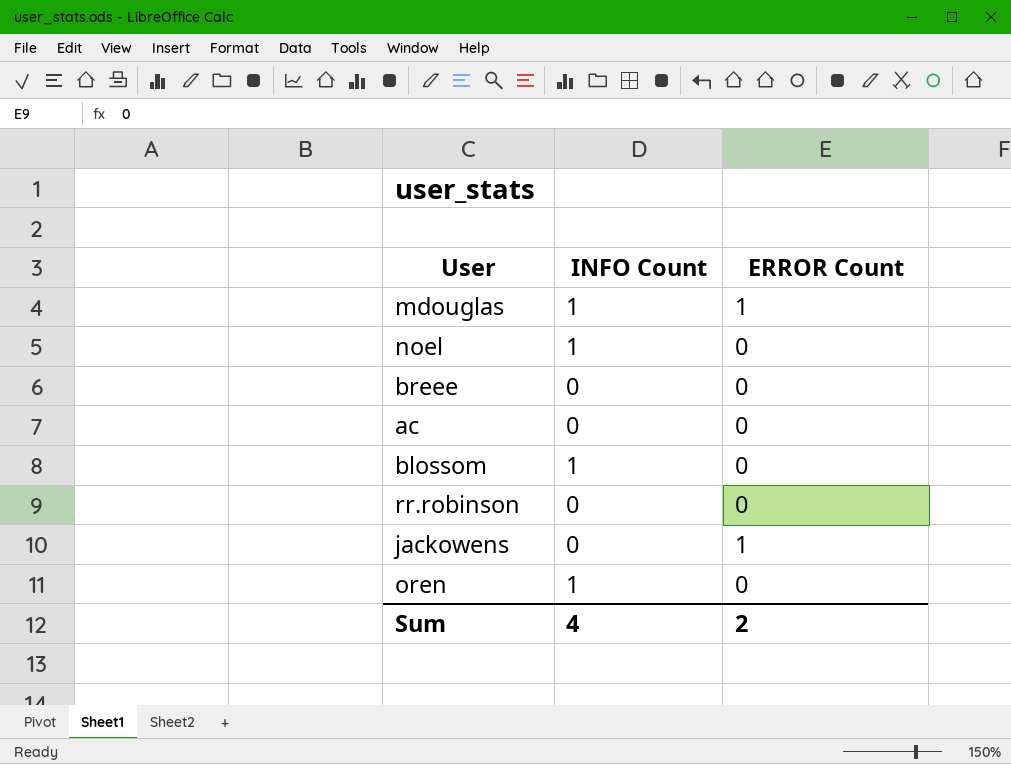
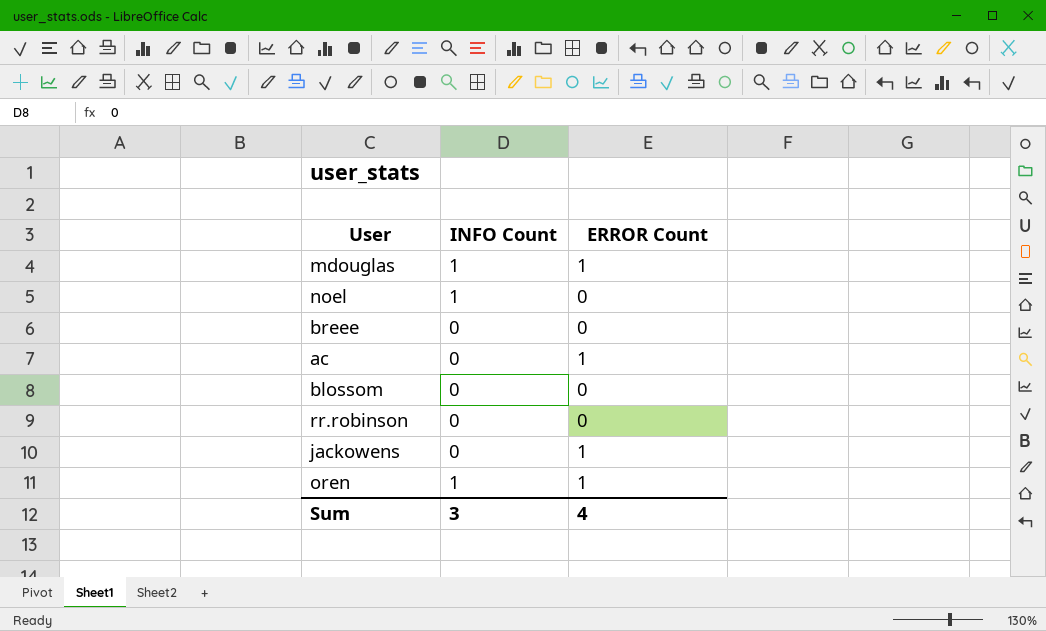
ac | ERROR Count: 0 -> 1
blossom | INFO Count: 1 -> 0
oren | ERROR Count: 0 -> 1
Sum | INFO Count: 4 -> 3
Sum | ERROR Count: 2 -> 4

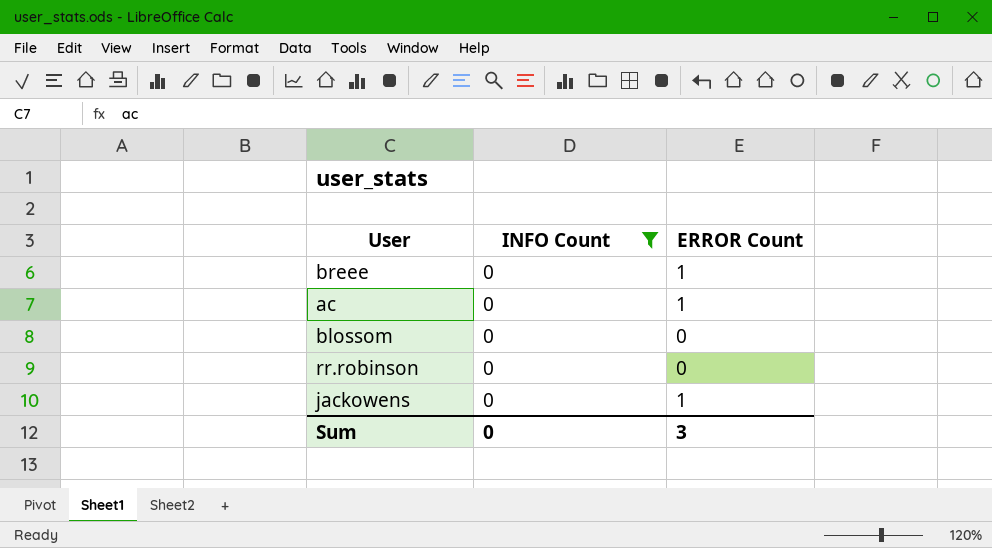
filter: none -> INFO Count = 0
breee | ERROR Count: 0 -> 1
Sum | INFO Count: 3 -> 0
Sum | ERROR Count: 4 -> 3

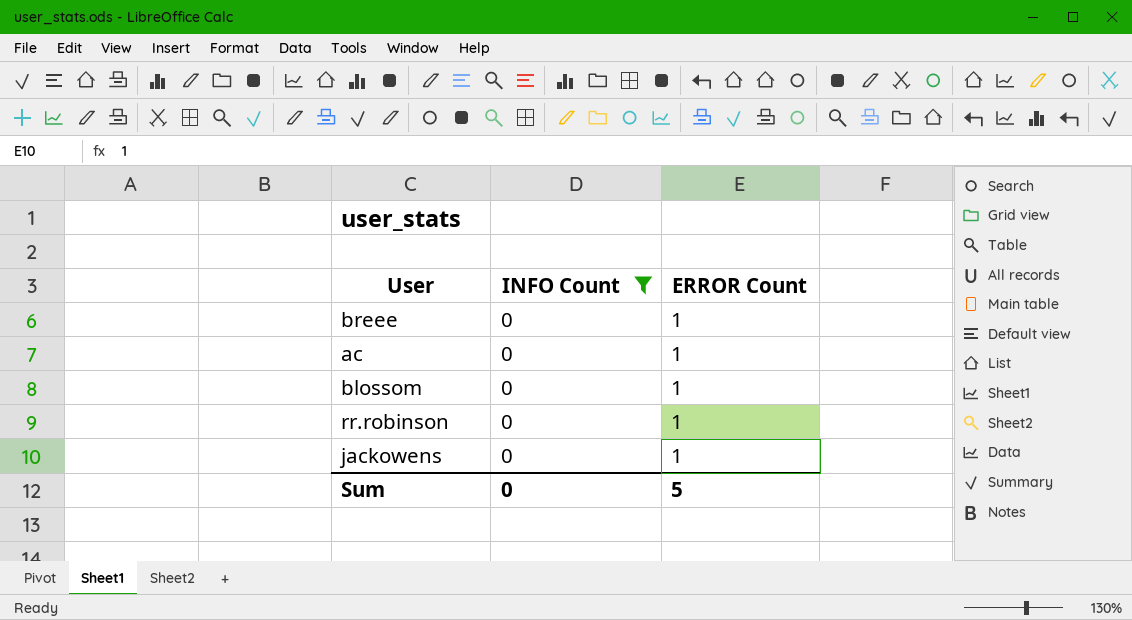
blossom | ERROR Count: 0 -> 1
rr.robinson | ERROR Count: 0 -> 1
Sum | ERROR Count: 3 -> 5

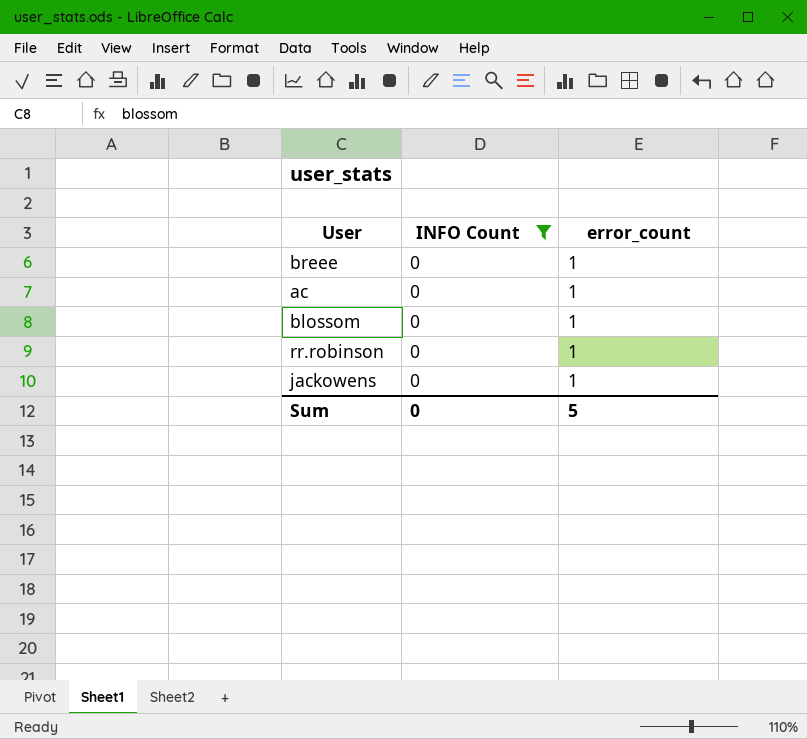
column name: ERROR Count -> error_count

